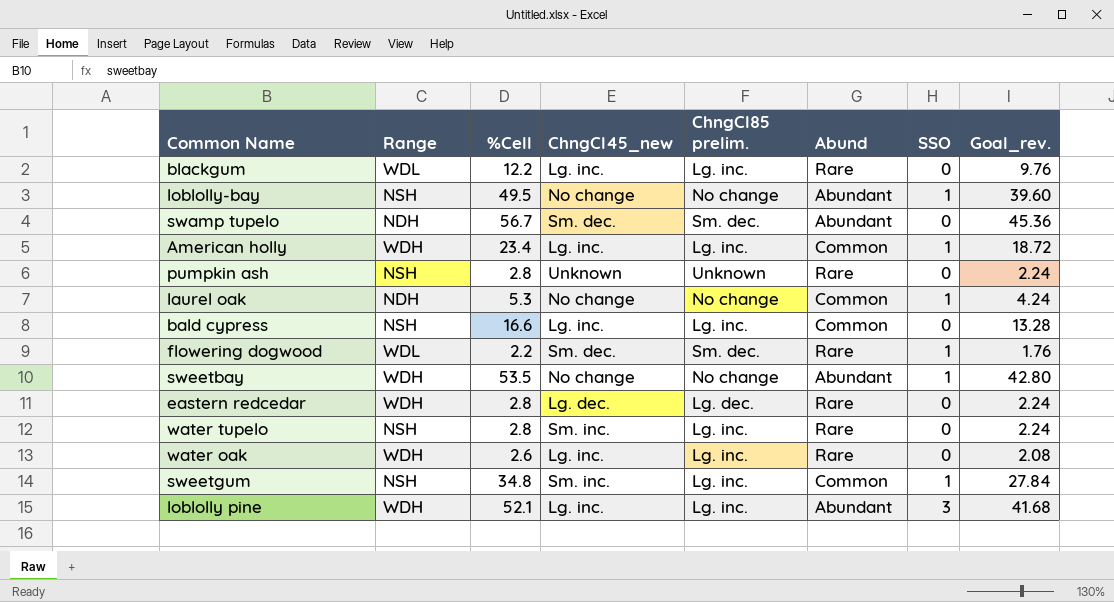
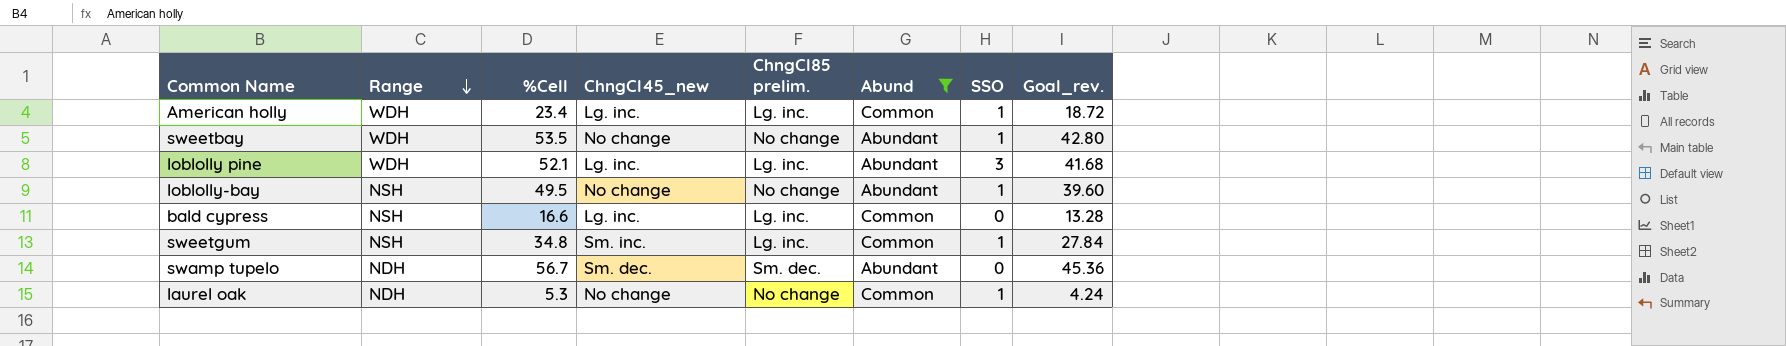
filter: none -> Abund != Rare
row order: none -> Range descending

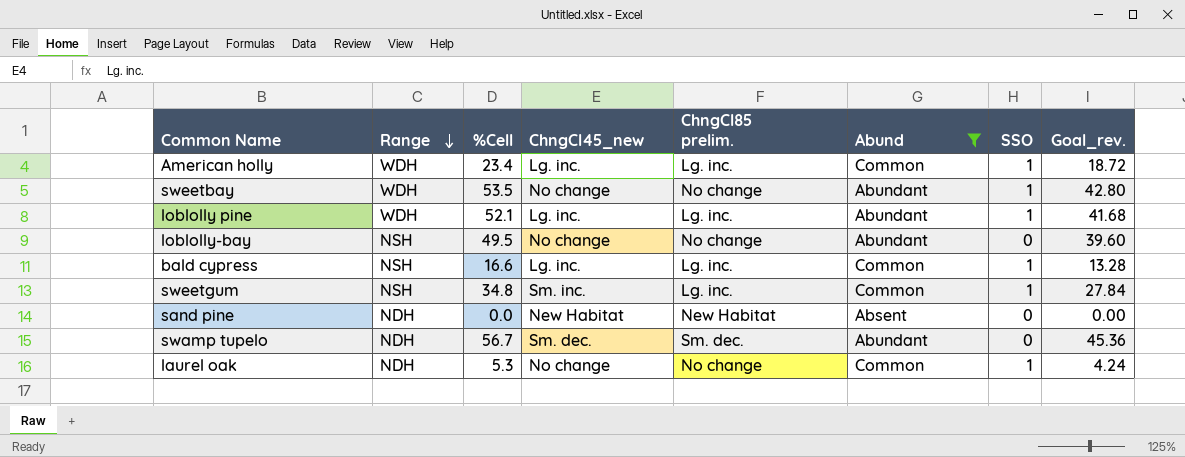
loblolly pine | SSO: 3 -> 1
loblolly-bay | SSO: 1 -> 0
bald cypress | SSO: 0 -> 1
row sand pine: none -> NDH | 0.0 | New Habitat | New Habitat | Absent | 0 | 0.00

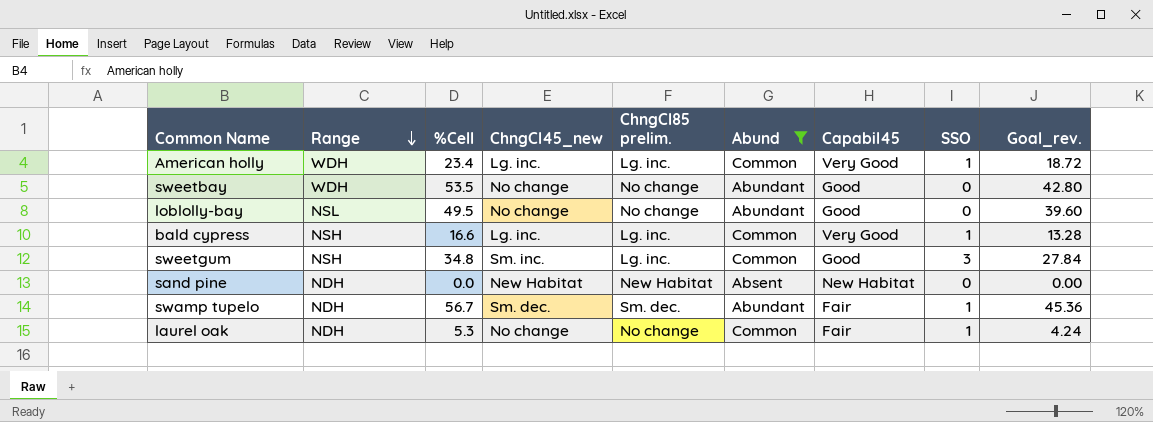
column Capabil45 | position: none -> 7
row loblolly pine: WDH | 52.1 | Lg. inc. | Lg. inc. | Abundant | 1 | 41.68 -> none
sweetbay | SSO: 1 -> 0
loblolly-bay | Range: NSH -> NSL
sweetgum | SSO: 1 -> 3
swamp tupelo | SSO: 0 -> 1

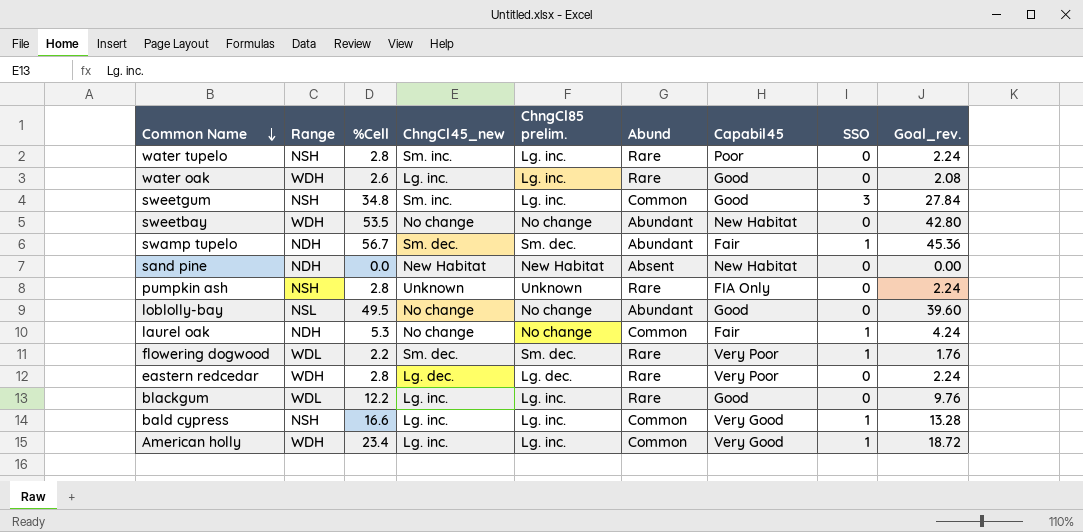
filter: Abund != Rare -> none
row order: Range descending -> Common Name descending
sweetbay | Capabil45: Good -> New Habitat

